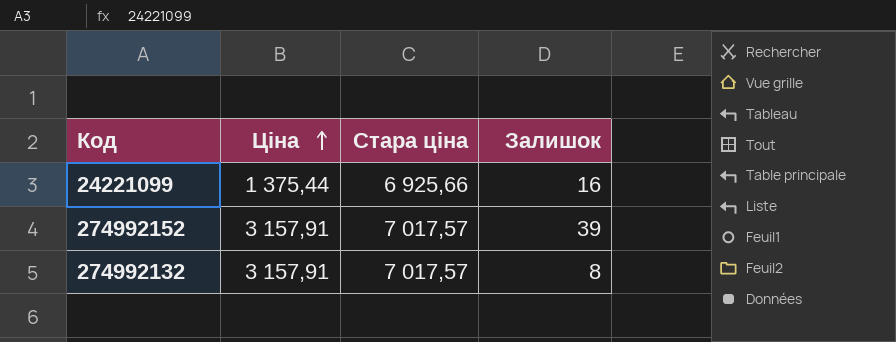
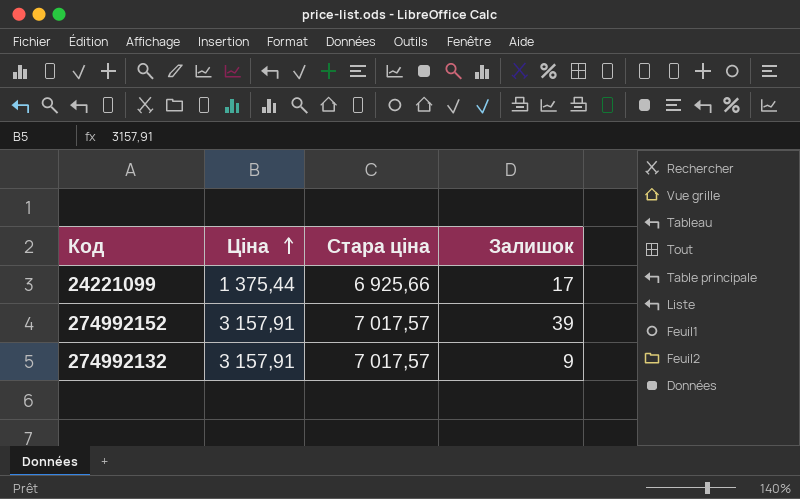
24221099 | Залишок: 16 -> 17
274992132 | Залишок: 8 -> 9

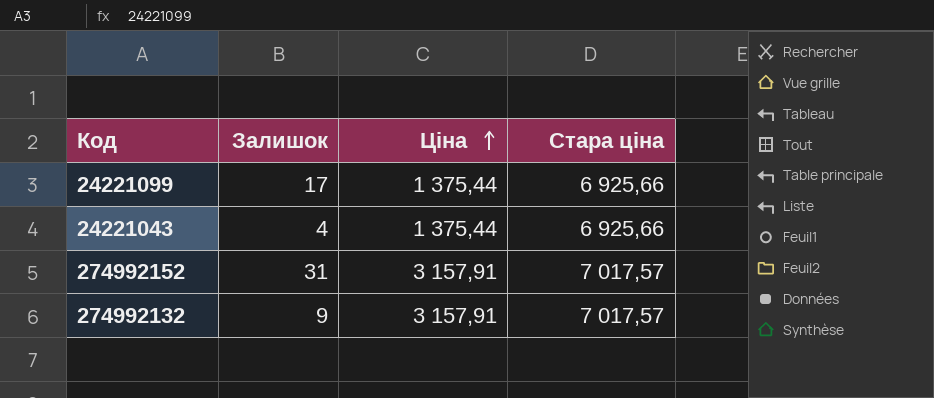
column Залишок | position: 4 -> 2
row 24221043: none -> 4 | 1 375,44 | 6 925,66
274992152 | Залишок: 39 -> 31

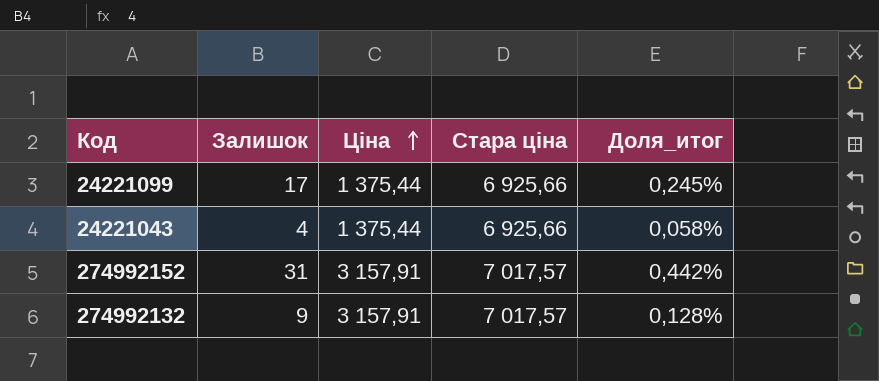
column Доля_итог | formula: none -> [Залишок] / [Стара ціна]

